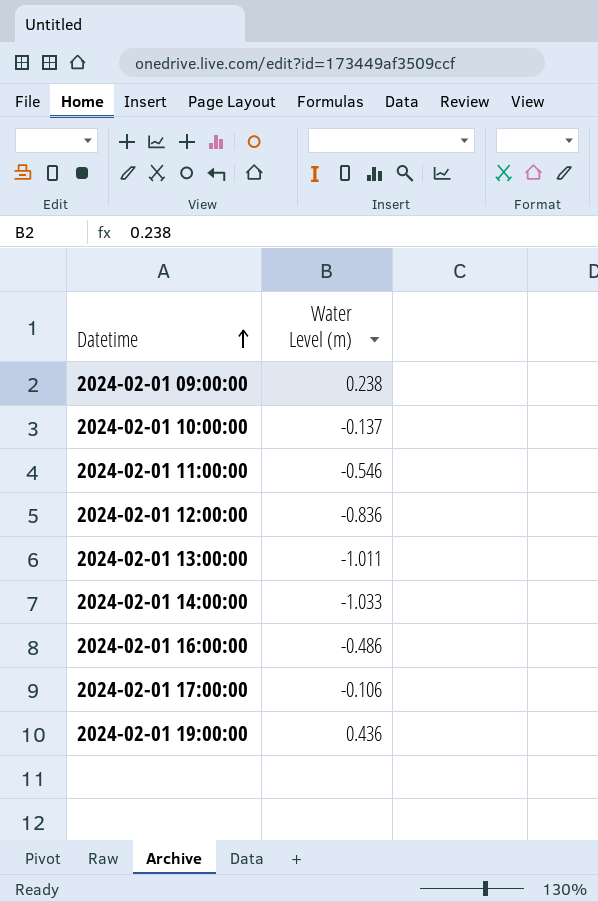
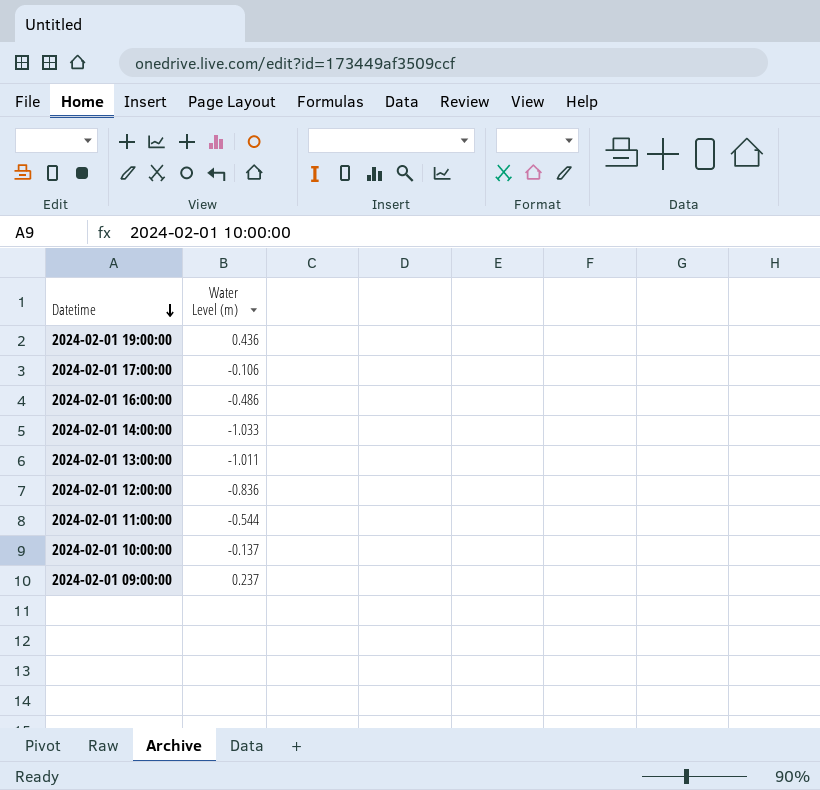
row order: Datetime ascending -> Datetime descending
2024-02-01 11:00:00 | Water Level (m): -0.546 -> -0.544
2024-02-01 09:00:00 | Water Level (m): 0.238 -> 0.237

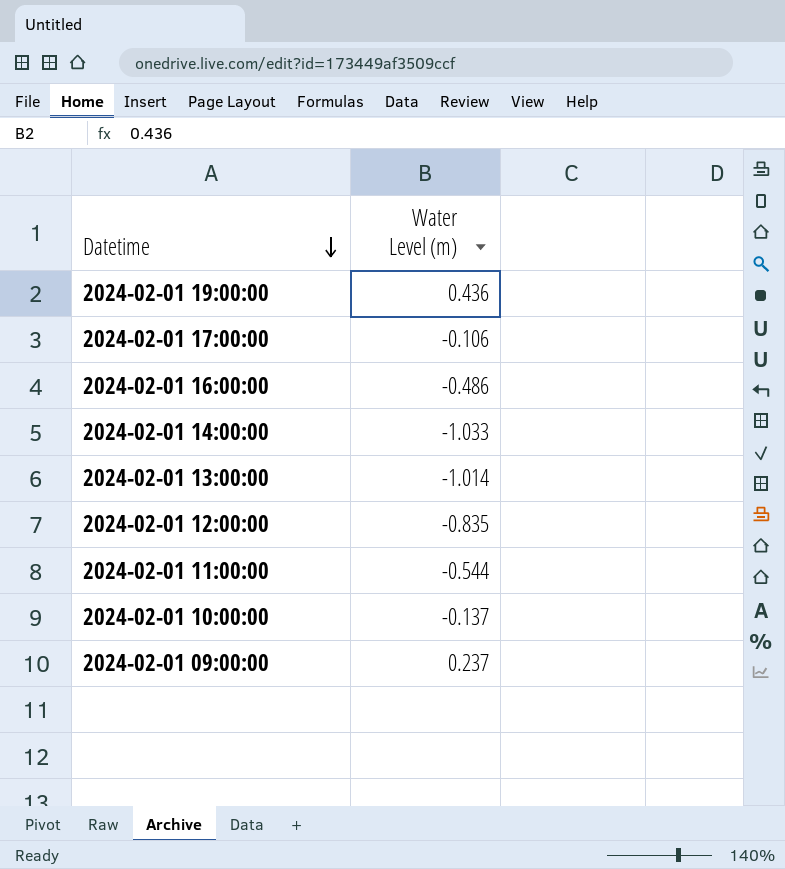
2024-02-01 13:00:00 | Water Level (m): -1.011 -> -1.014
2024-02-01 12:00:00 | Water Level (m): -0.836 -> -0.835

